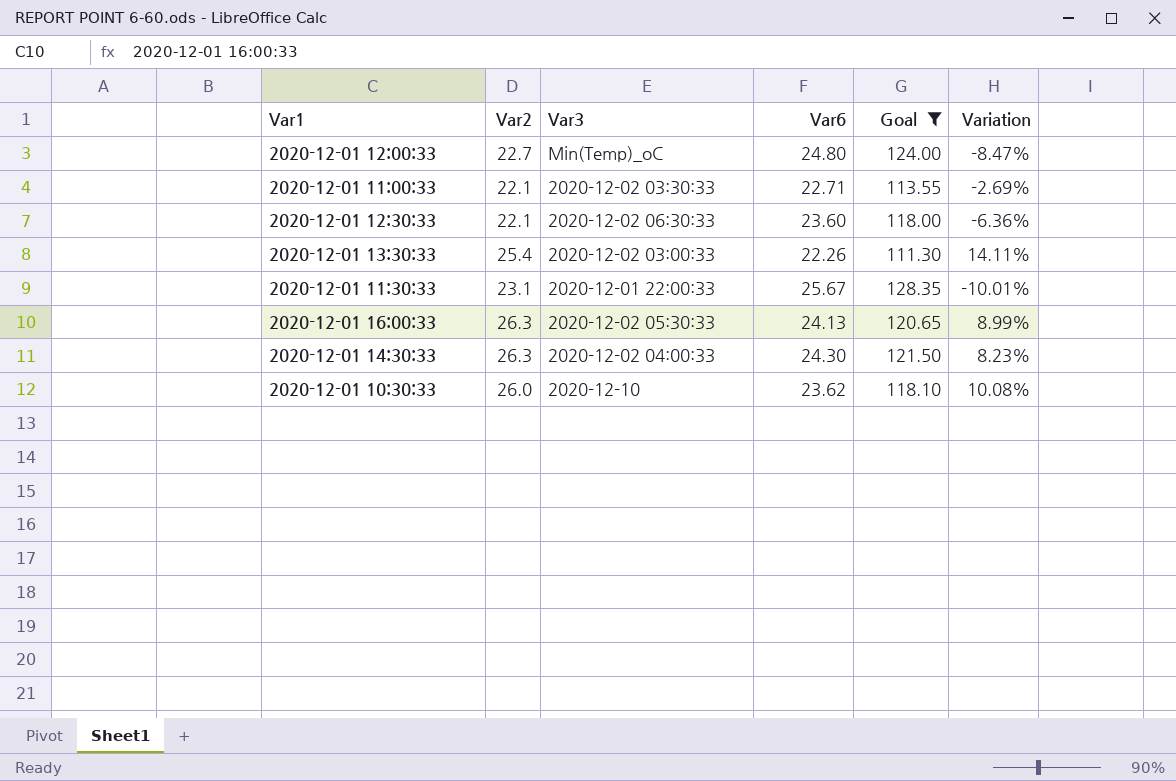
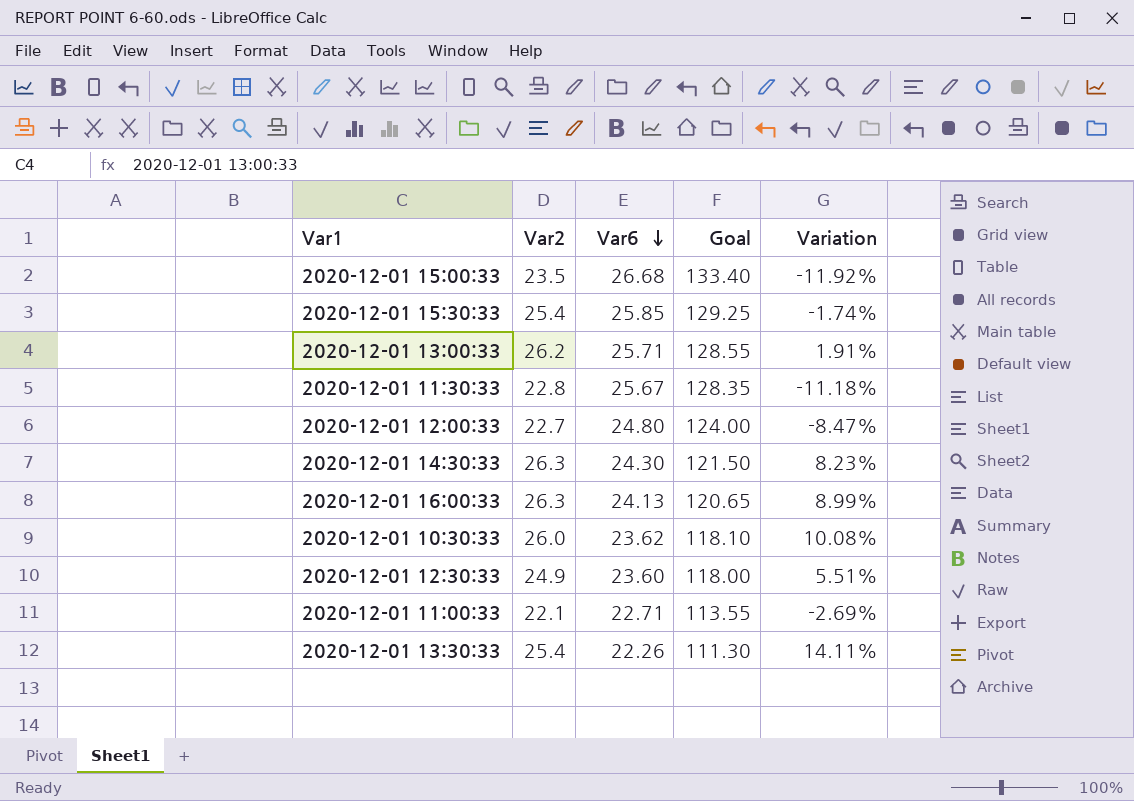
filter: Goal <= 128.35 -> none
row order: none -> Var6 descending
column Var3 | position: 3 -> none
2020-12-01 11:30:33 | Var2: 23.1 -> 22.8
2020-12-01 11:30:33 | Variation: -10.01% -> -11.18%
2020-12-01 12:30:33 | Var2: 22.1 -> 24.9
2020-12-01 12:30:33 | Variation: -6.36% -> 5.51%

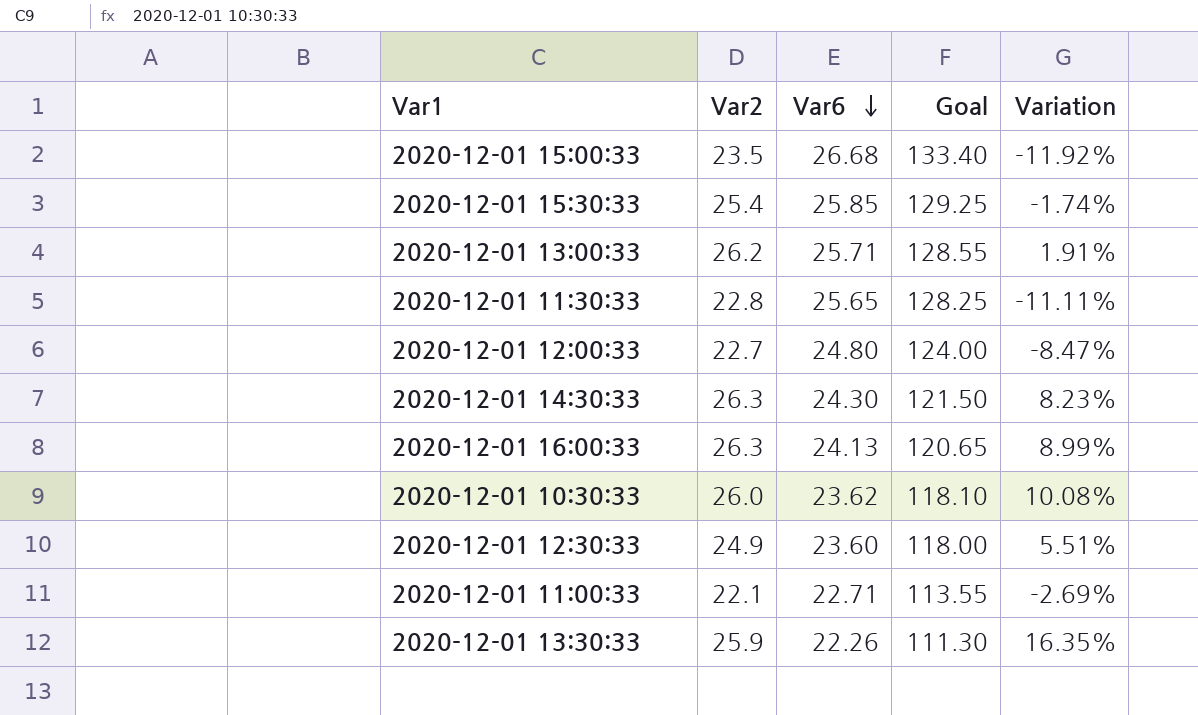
2020-12-01 11:30:33 | Var6: 25.67 -> 25.65
2020-12-01 11:30:33 | Goal: 128.35 -> 128.25
2020-12-01 11:30:33 | Variation: -11.18% -> -11.11%
2020-12-01 13:30:33 | Var2: 25.4 -> 25.9
2020-12-01 13:30:33 | Variation: 14.11% -> 16.35%

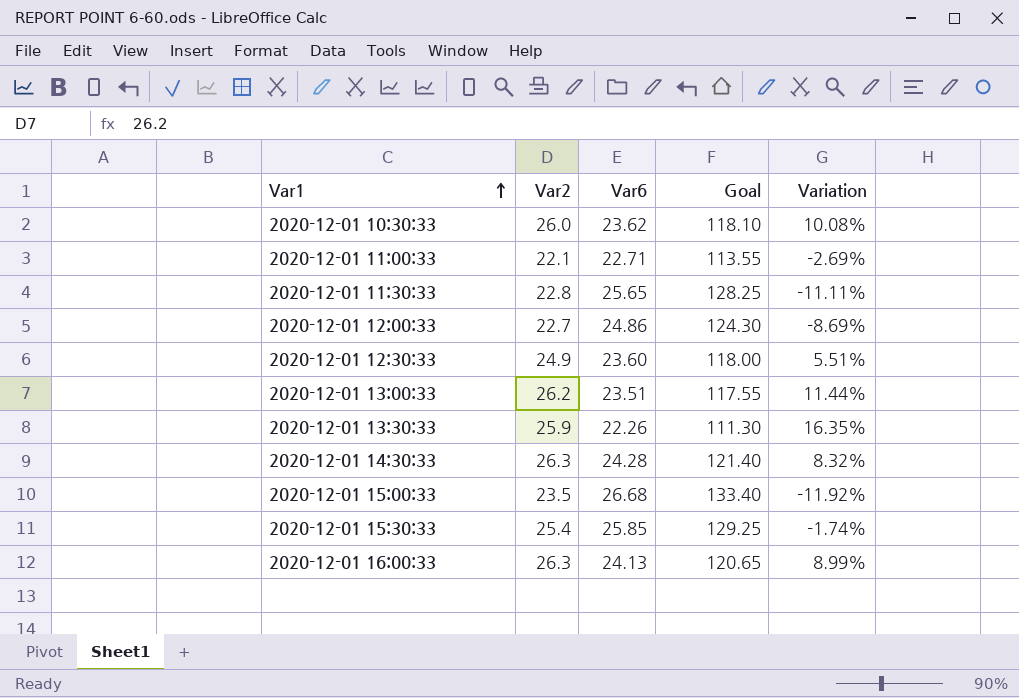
row order: Var6 descending -> Var1 ascending
2020-12-01 12:00:33 | Var6: 24.80 -> 24.86
2020-12-01 12:00:33 | Goal: 124.00 -> 124.30
2020-12-01 12:00:33 | Variation: -8.47% -> -8.69%
2020-12-01 13:00:33 | Var6: 25.71 -> 23.51
2020-12-01 13:00:33 | Goal: 128.55 -> 117.55
2020-12-01 13:00:33 | Variation: 1.91% -> 11.44%
2020-12-01 14:30:33 | Var6: 24.30 -> 24.28
2020-12-01 14:30:33 | Goal: 121.50 -> 121.40
2020-12-01 14:30:33 | Variation: 8.23% -> 8.32%

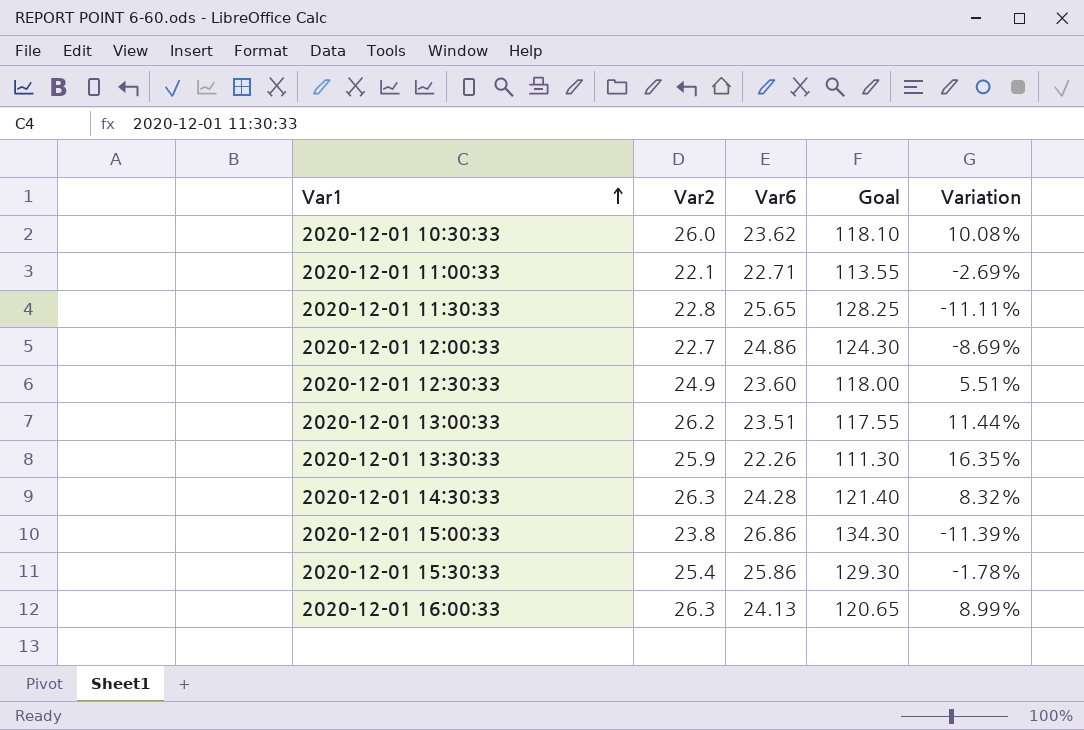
2020-12-01 15:00:33 | Var2: 23.5 -> 23.8
2020-12-01 15:00:33 | Var6: 26.68 -> 26.86
2020-12-01 15:00:33 | Goal: 133.40 -> 134.30
2020-12-01 15:00:33 | Variation: -11.92% -> -11.39%
2020-12-01 15:30:33 | Var6: 25.85 -> 25.86
2020-12-01 15:30:33 | Goal: 129.25 -> 129.30
2020-12-01 15:30:33 | Variation: -1.74% -> -1.78%

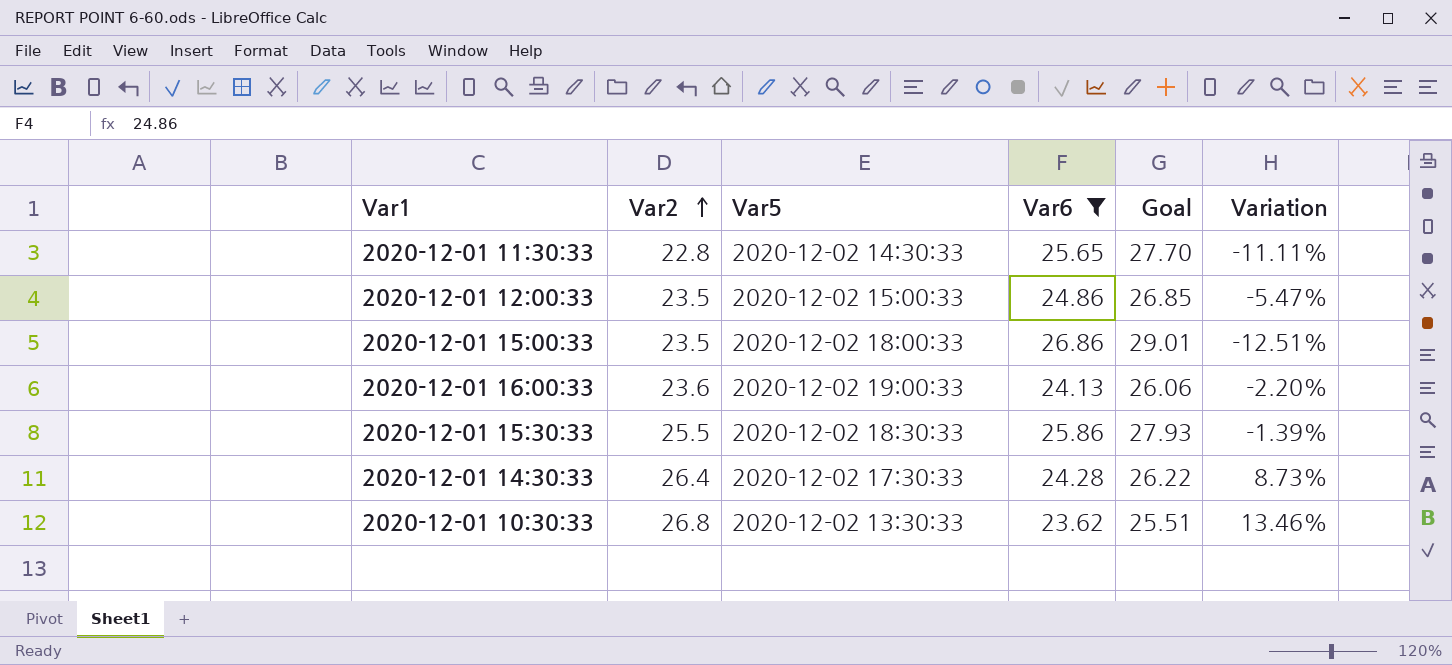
filter: none -> Var6 >= 23.62
row order: Var1 ascending -> Var2 ascending
column Var5 | position: none -> 3
column Goal | formula: [Var6] * 5 -> [Var6] * 1.08
2020-12-01 12:00:33 | Var2: 22.7 -> 23.5
2020-12-01 12:00:33 | Variation: -8.69% -> -5.47%
2020-12-01 15:00:33 | Var2: 23.8 -> 23.5
2020-12-01 15:00:33 | Variation: -11.39% -> -12.51%
2020-12-01 16:00:33 | Var2: 26.3 -> 23.6
2020-12-01 16:00:33 | Variation: 8.99% -> -2.20%
2020-12-01 15:30:33 | Var2: 25.4 -> 25.5
2020-12-01 15:30:33 | Variation: -1.78% -> -1.39%
2020-12-01 14:30:33 | Var2: 26.3 -> 26.4
2020-12-01 14:30:33 | Variation: 8.32% -> 8.73%
2020-12-01 10:30:33 | Var2: 26.0 -> 26.8
2020-12-01 10:30:33 | Variation: 10.08% -> 13.46%

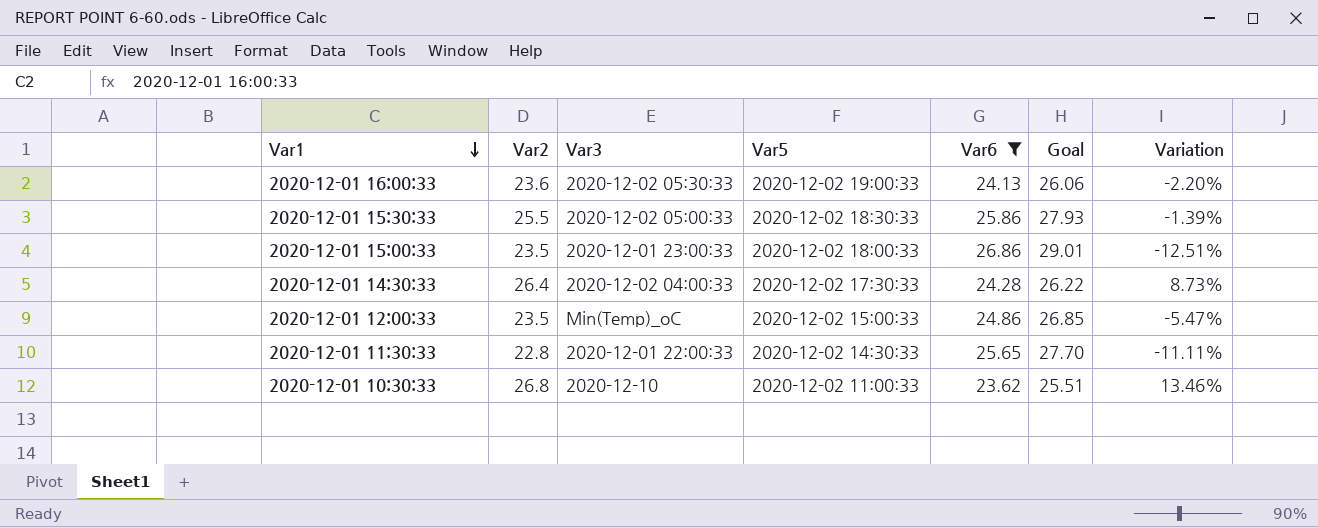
row order: Var2 ascending -> Var1 descending
column Var3 | position: none -> 3
2020-12-01 10:30:33 | Var5: 2020-12-02 13:30:33 -> 2020-12-02 11:00:33

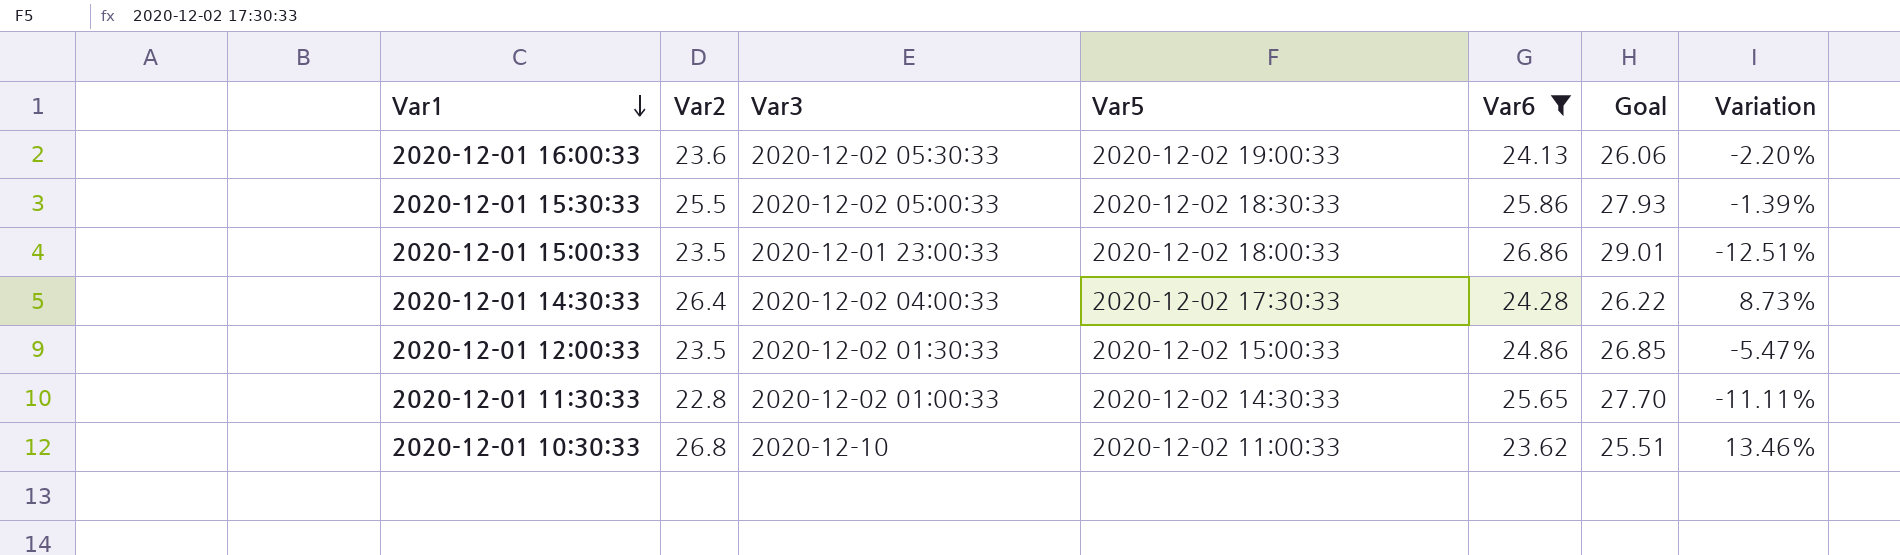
2020-12-01 12:00:33 | Var3: Min(Temp)_oC -> 2020-12-02 01:30:33
2020-12-01 11:30:33 | Var3: 2020-12-01 22:00:33 -> 2020-12-02 01:00:33

